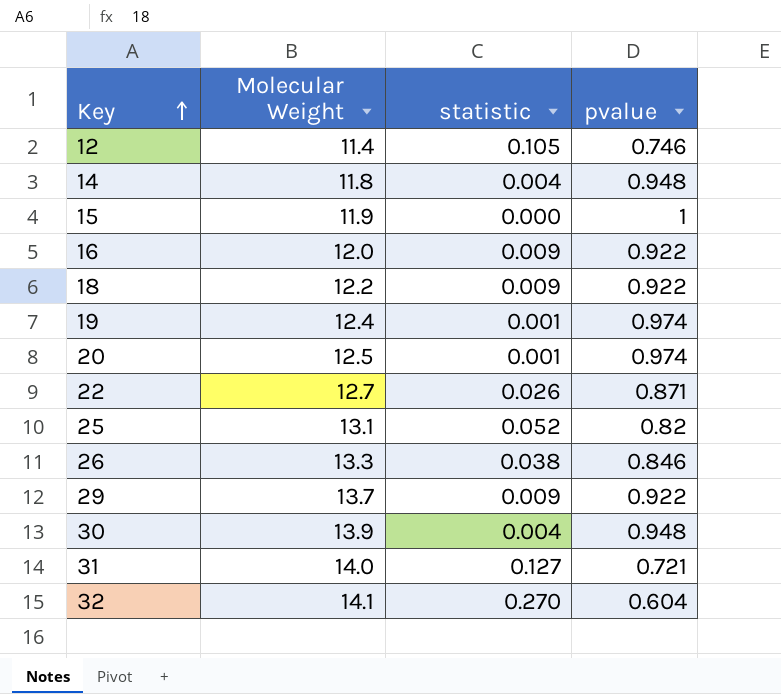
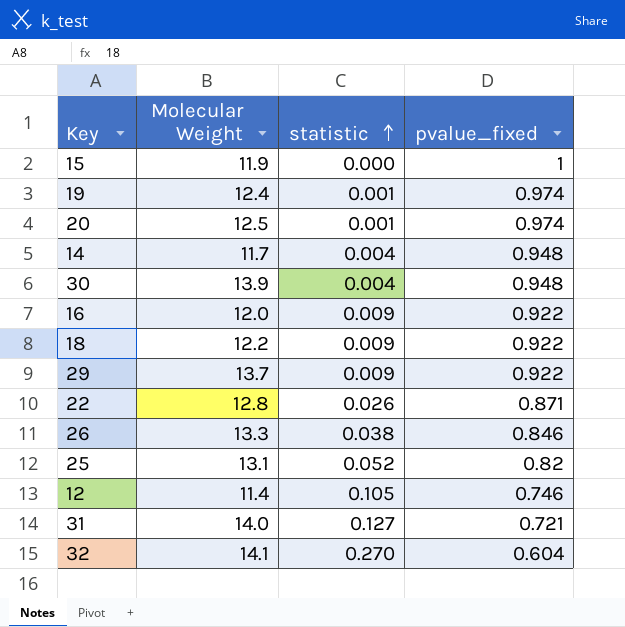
row order: Key ascending -> statistic ascending
column name: pvalue -> pvalue_fixed
14 | Molecular Weight: 11.8 -> 11.7
22 | Molecular Weight: 12.7 -> 12.8

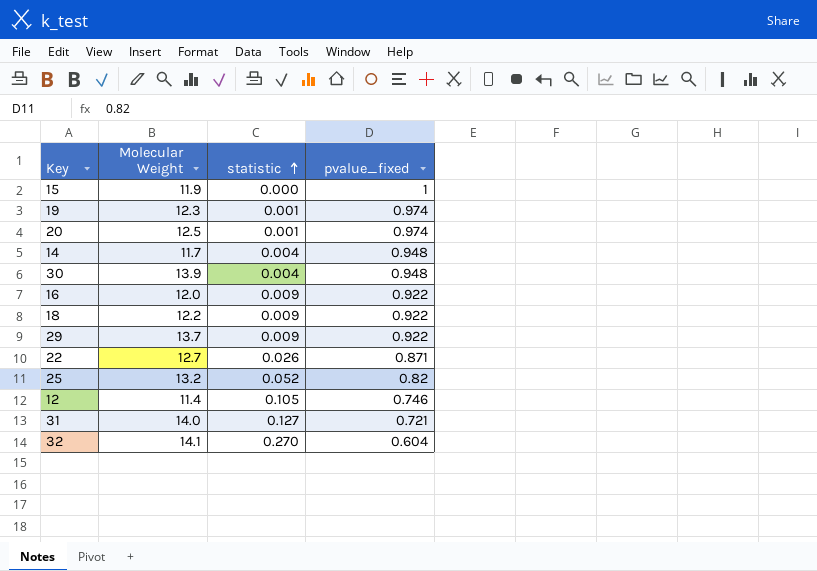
row 26: 13.3 | 0.038 | 0.846 -> none
19 | Molecular Weight: 12.4 -> 12.3
22 | Molecular Weight: 12.8 -> 12.7
25 | Molecular Weight: 13.1 -> 13.2

